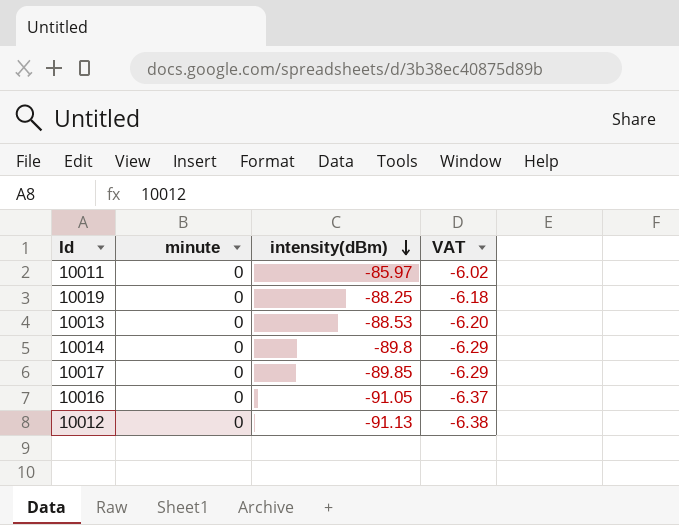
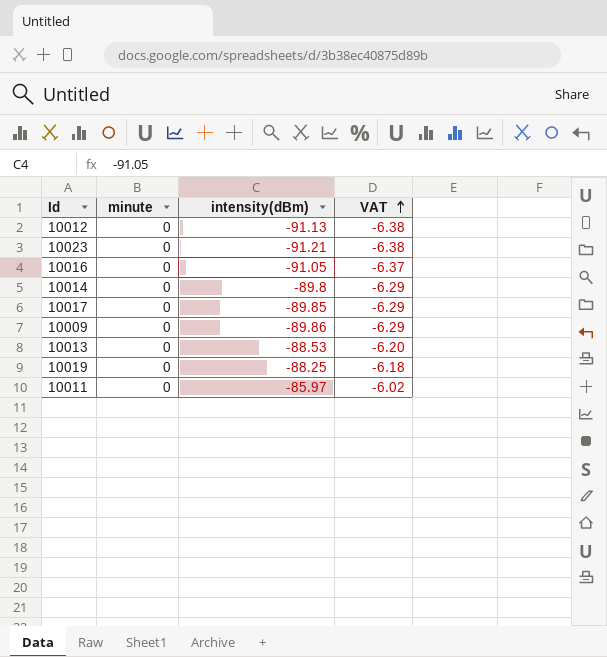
row order: intensity(dBm) descending -> VAT ascending
row 10023: none -> 0 | -91.21 | -6.38
row 10009: none -> 0 | -89.86 | -6.29

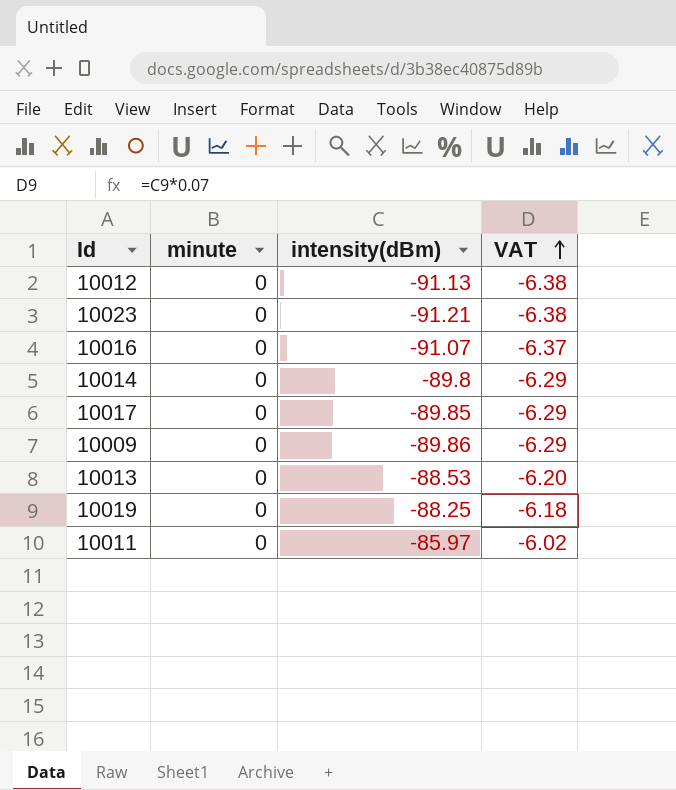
10016 | intensity(dBm): -91.05 -> -91.07

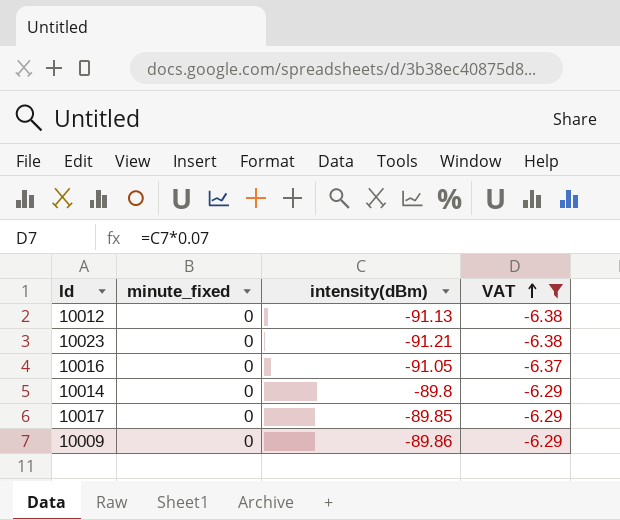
filter: none -> VAT <= -6.29
column name: minute -> minute_fixed
10016 | intensity(dBm): -91.07 -> -91.05

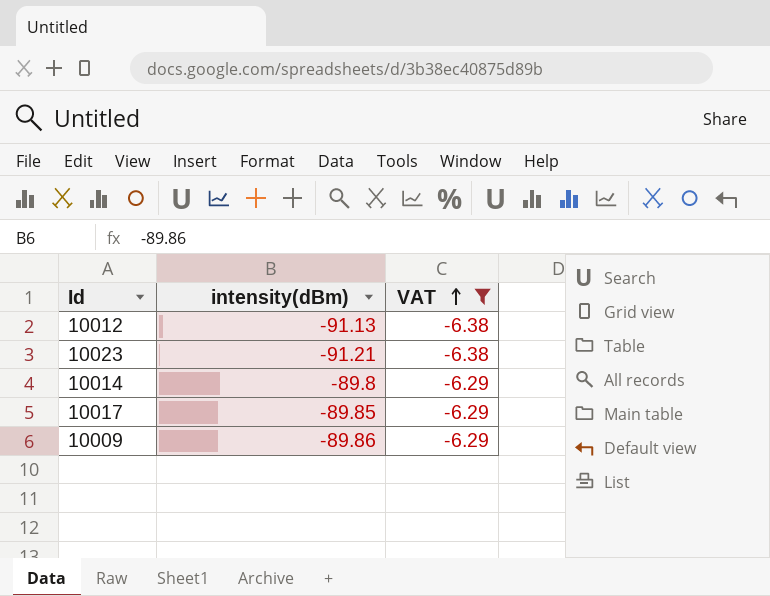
column minute_fixed | position: 2 -> none
row 10016: 0 | -91.05 | -6.37 -> none

